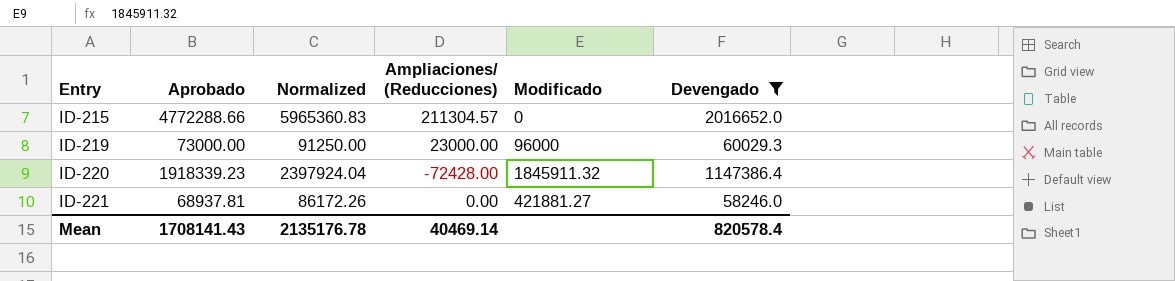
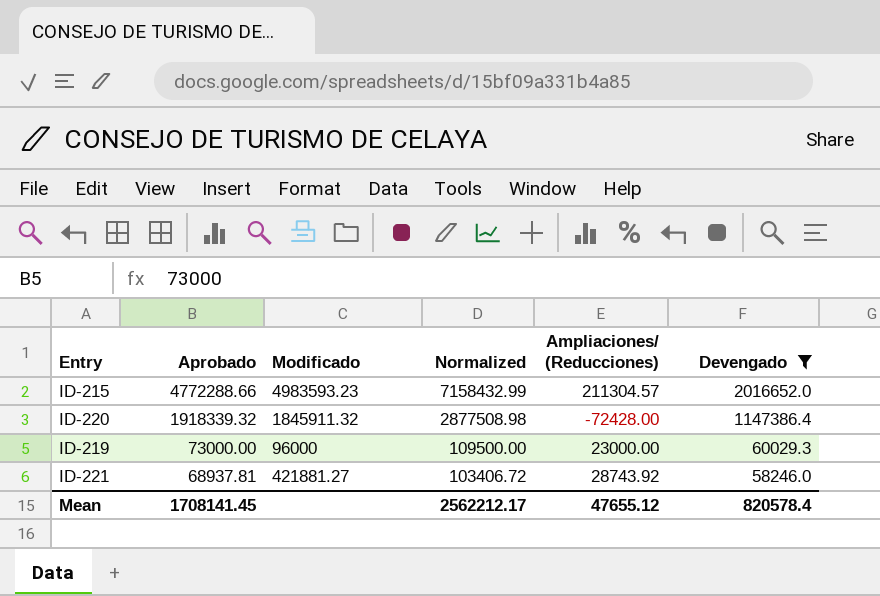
row order: Entry ascending -> Aprobado descending
column Modificado | position: 5 -> 3
column Normalized | formula: [Aprobado] * 1.25 -> [Aprobado] * 1.5
ID-215 | Modificado: 0 -> 4983593.23
ID-220 | Aprobado: 1918339.23 -> 1918339.32
ID-221 | Ampliaciones/ (Reducciones): 0.00 -> 28743.92
Mean | Aprobado: 1708141.43 -> 1708141.45
Mean | Normalized: 2135176.78 -> 2562212.17
Mean | Ampliaciones/ (Reducciones): 40469.14 -> 47655.12

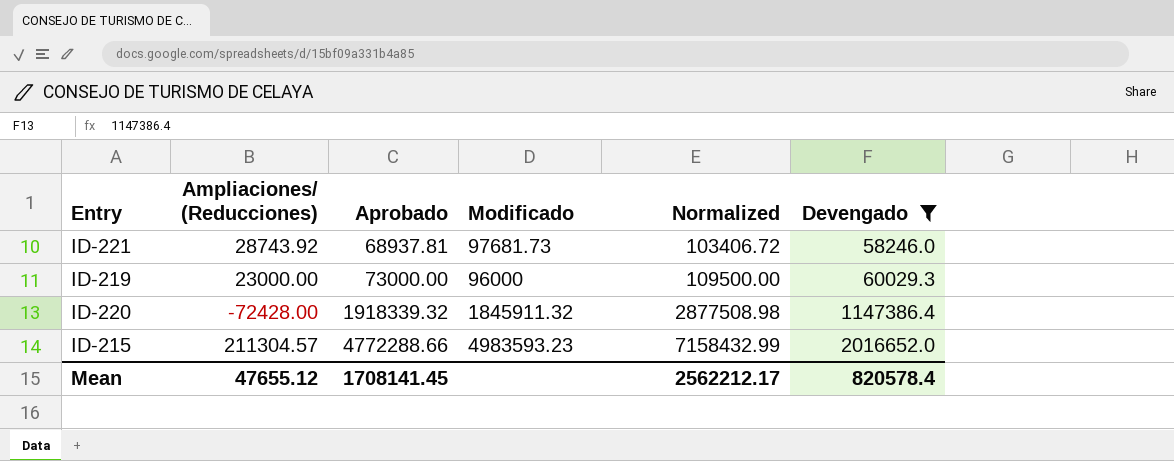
row order: Aprobado descending -> Aprobado ascending
column Ampliaciones/ (Reducciones) | position: 5 -> 2
ID-221 | Modificado: 421881.27 -> 97681.73

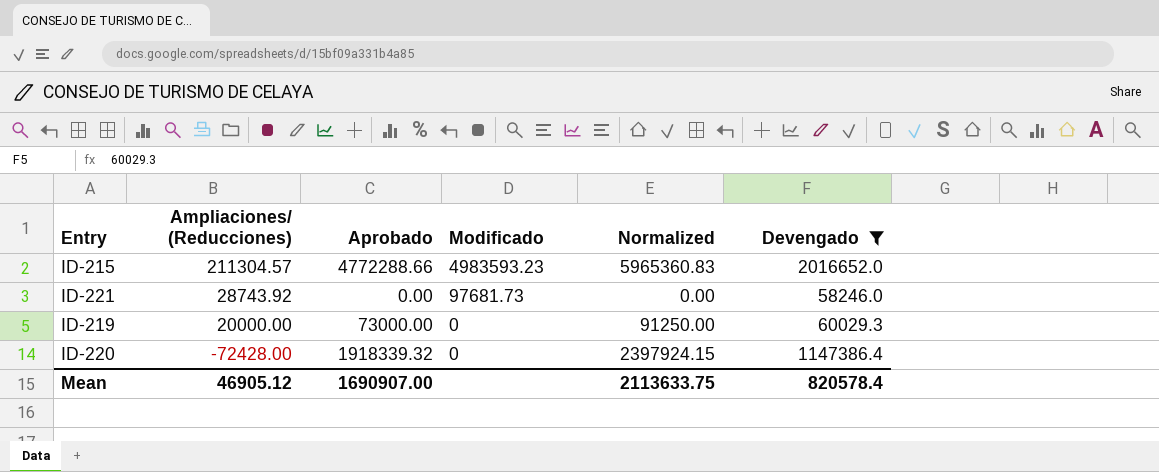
row order: Aprobado ascending -> Ampliaciones/ (Reducciones) descending
column Normalized | formula: [Aprobado] * 1.5 -> [Aprobado] * 1.25
ID-221 | Aprobado: 68937.81 -> 0.00
ID-219 | Ampliaciones/ (Reducciones): 23000.00 -> 20000.00
ID-219 | Modificado: 96000 -> 0
ID-220 | Modificado: 1845911.32 -> 0
Mean | Ampliaciones/ (Reducciones): 47655.12 -> 46905.12
Mean | Aprobado: 1708141.45 -> 1690907.00
Mean | Normalized: 2562212.17 -> 2113633.75

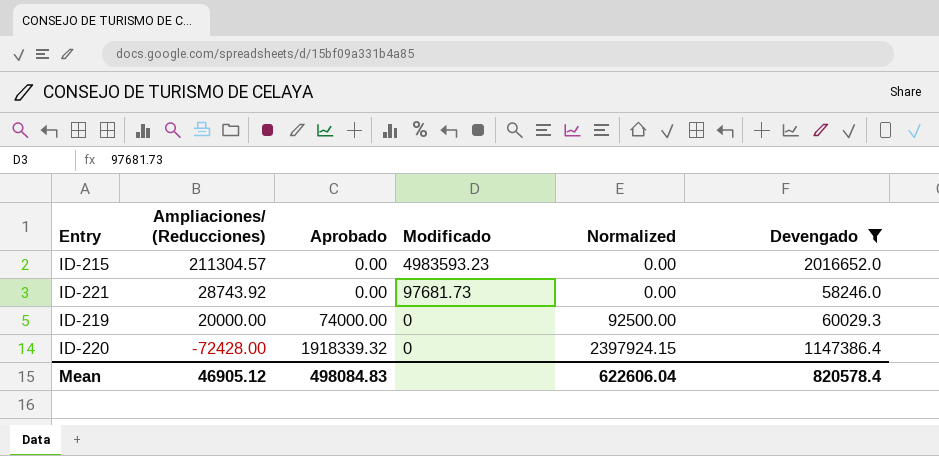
ID-215 | Aprobado: 4772288.66 -> 0.00
ID-215 | Normalized: 5965360.83 -> 0.00
ID-219 | Aprobado: 73000.00 -> 74000.00
ID-219 | Normalized: 91250.00 -> 92500.00
Mean | Aprobado: 1690907.00 -> 498084.83
Mean | Normalized: 2113633.75 -> 622606.04

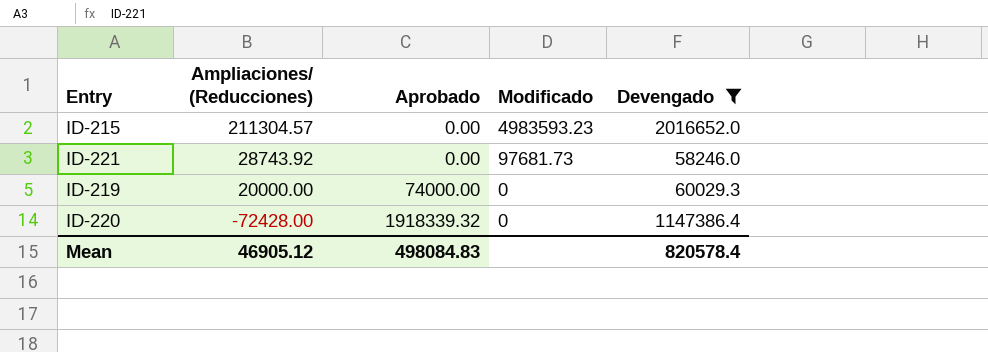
column Normalized | formula: [Aprobado] * 1.25 -> none

